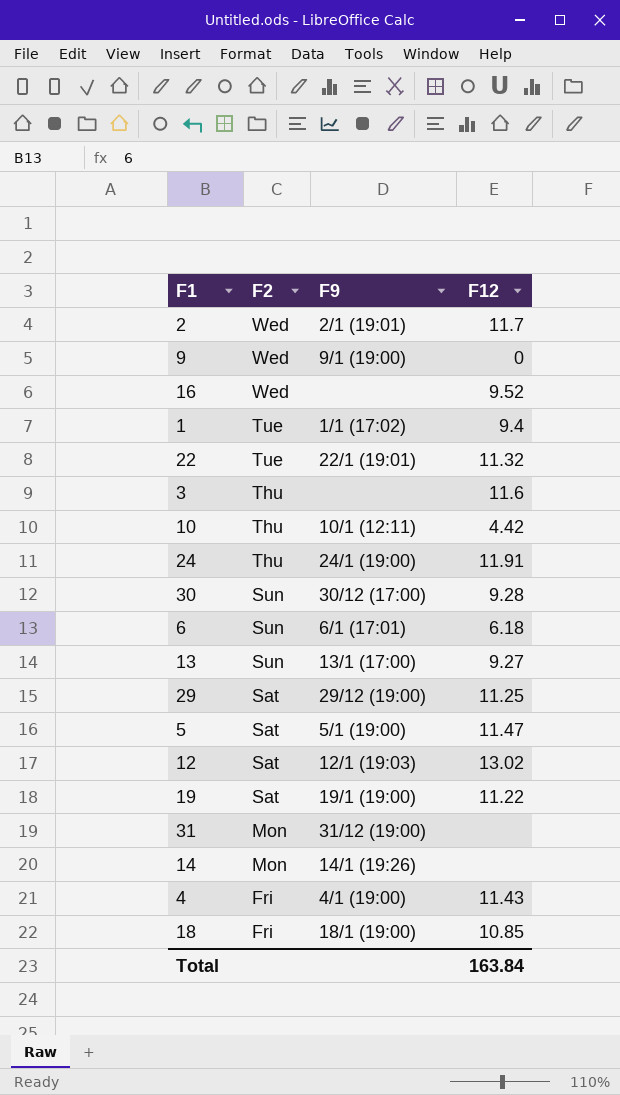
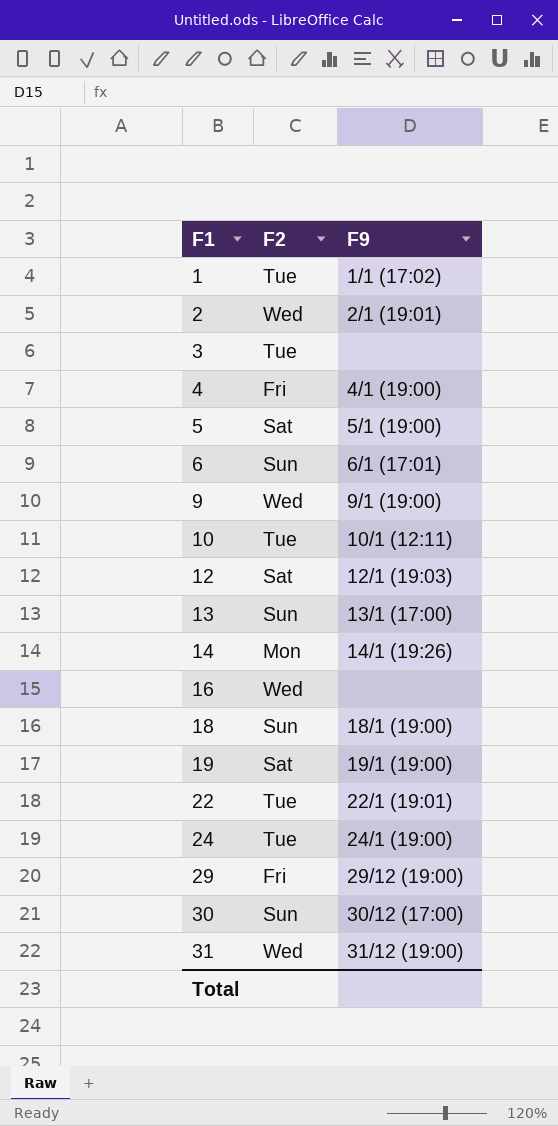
row order: F2 descending -> F1 ascending
column F12 | position: 4 -> none
3 | F2: Thu -> Tue
10 | F2: Thu -> Tue
18 | F2: Fri -> Sun
24 | F2: Thu -> Tue
29 | F2: Sat -> Fri
31 | F2: Mon -> Wed

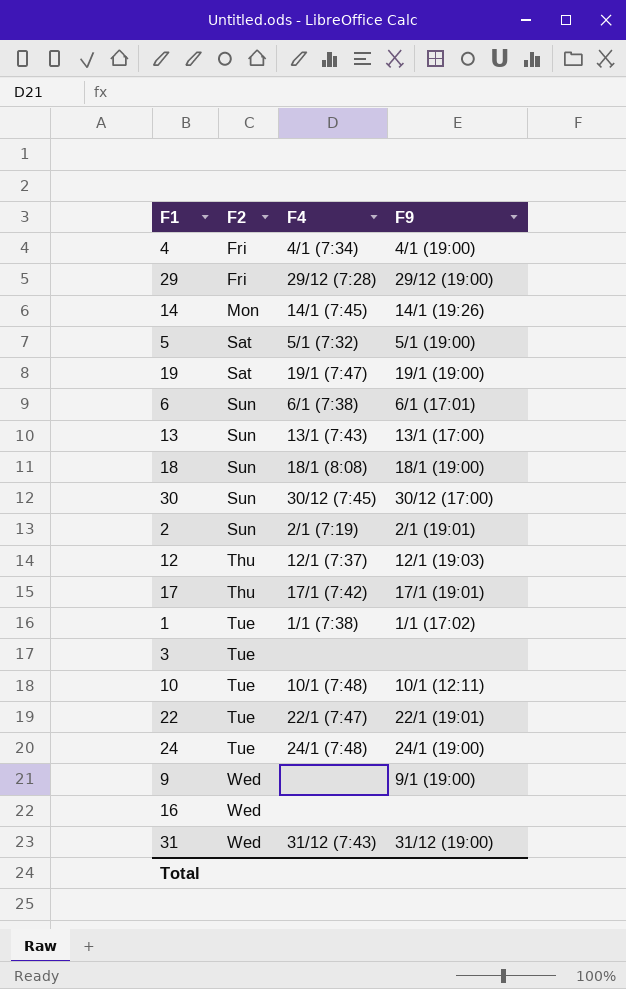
row order: F1 ascending -> F2 ascending
column F4 | position: none -> 3
2 | F2: Wed -> Sun
12 | F2: Sat -> Thu
row 17: none -> Thu | 17/1 (7:42) | 17/1 (19:01)

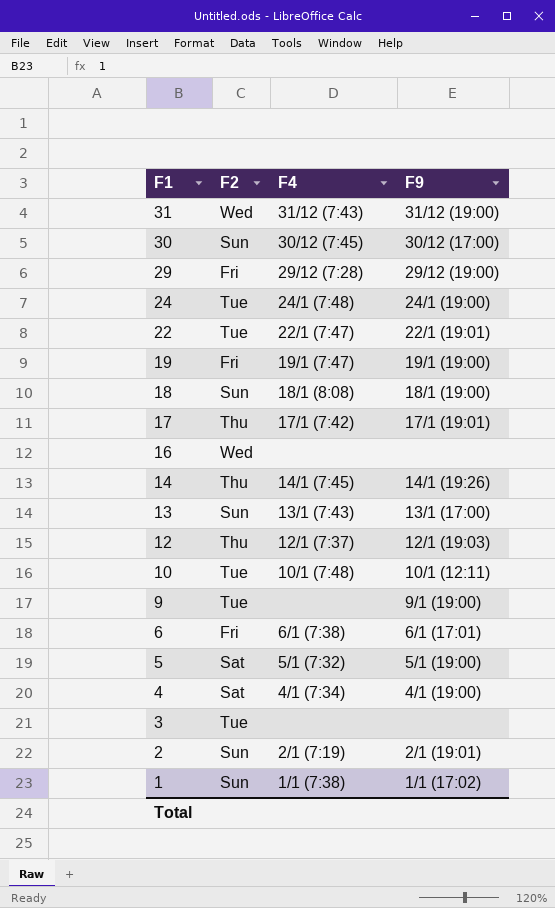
row order: F2 ascending -> F1 descending
19 | F2: Sat -> Fri
14 | F2: Mon -> Thu
9 | F2: Wed -> Tue
6 | F2: Sun -> Fri
4 | F2: Fri -> Sat
1 | F2: Tue -> Sun

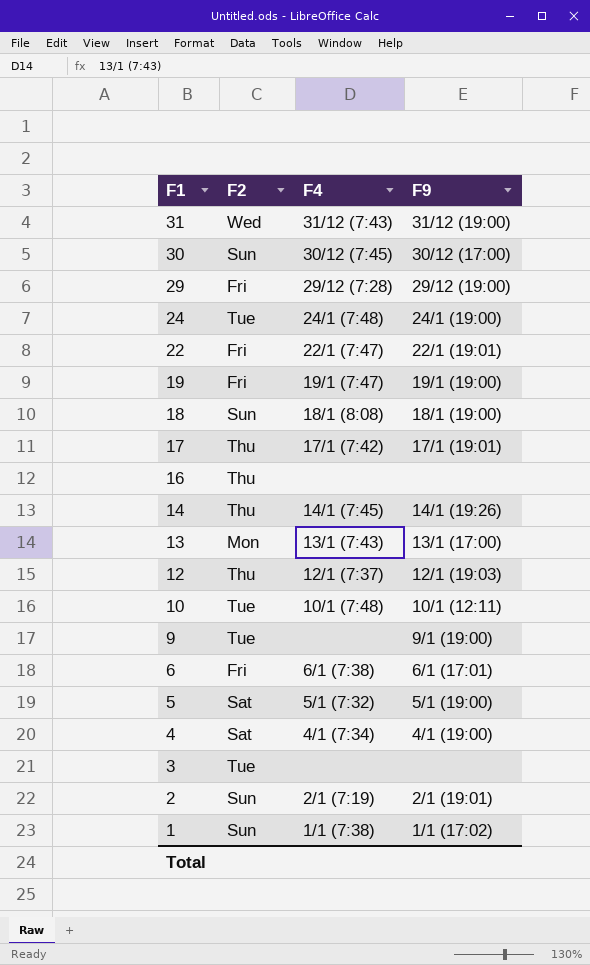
22 | F2: Tue -> Fri
16 | F2: Wed -> Thu
13 | F2: Sun -> Mon

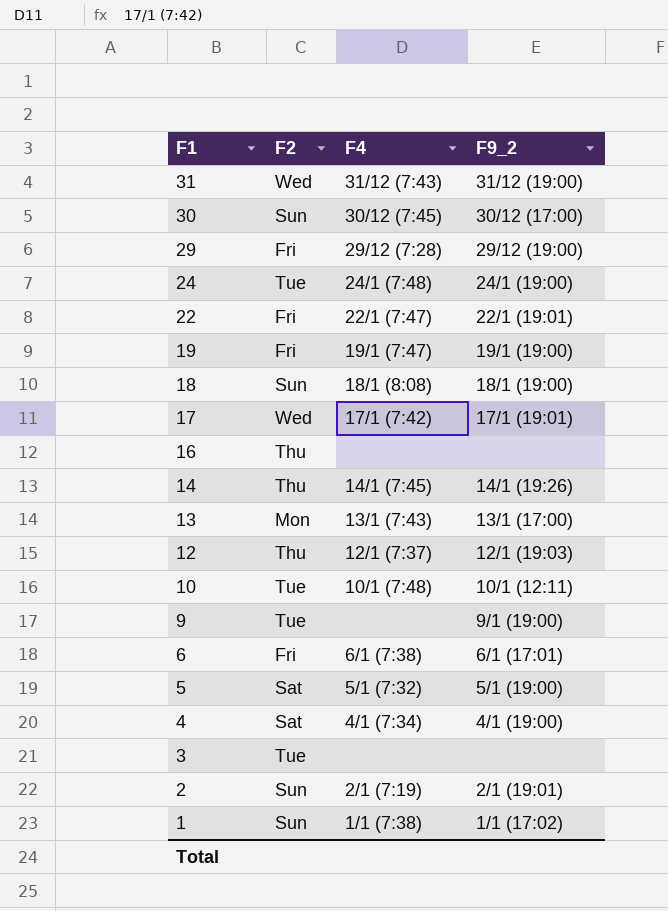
column name: F9 -> F9_2
17 | F2: Thu -> Wed

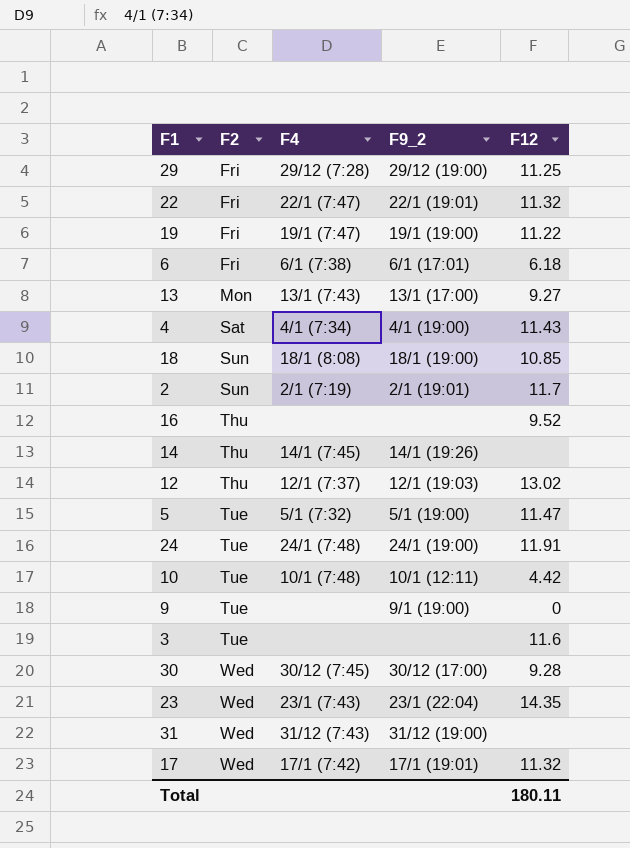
row order: F1 descending -> F2 ascending
column F12 | position: none -> 5
row 1: Sun | 1/1 (7:38) | 1/1 (17:02) -> none
5 | F2: Sat -> Tue
30 | F2: Sun -> Wed
row 23: none -> Wed | 23/1 (7:43) | 23/1 (22:04) | 14.35

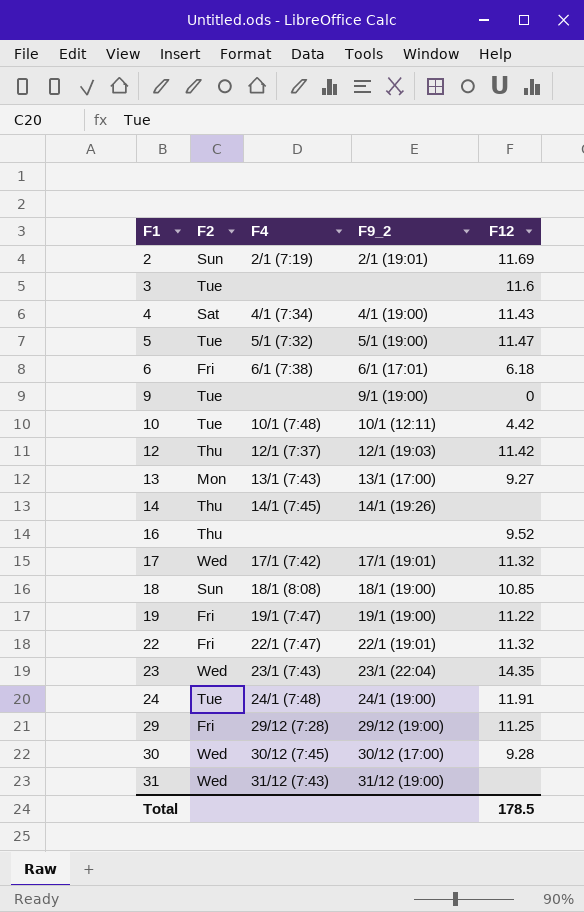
row order: F2 ascending -> F1 ascending
2 | F12: 11.7 -> 11.69
12 | F12: 13.02 -> 11.42
Total | F12: 180.11 -> 178.5

